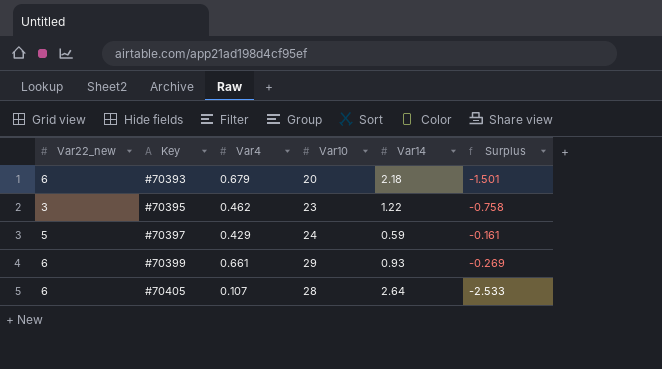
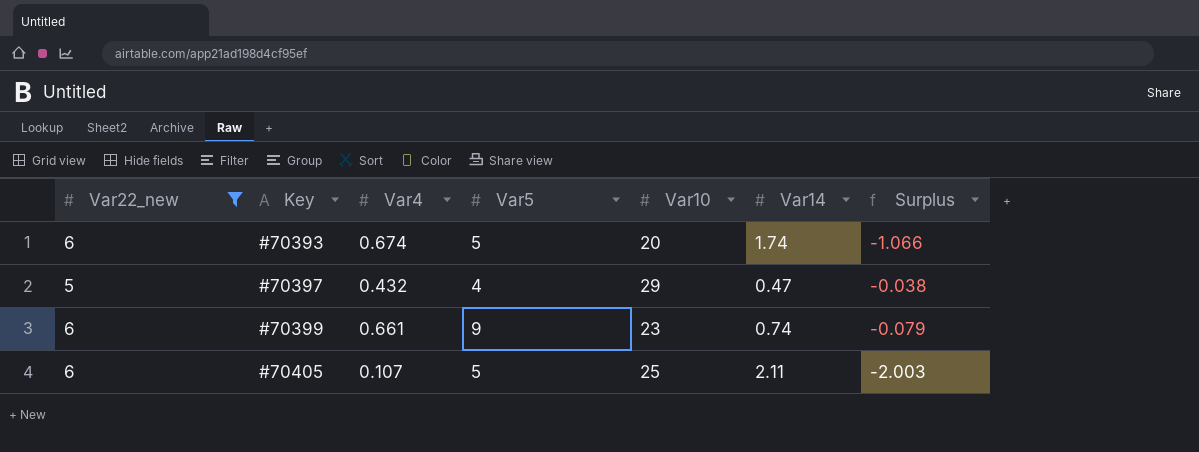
filter: none -> Var22_new != 3
column Var5 | position: none -> 4
#70393 | Var4: 0.679 -> 0.674
#70393 | Var14: 2.18 -> 1.74
#70393 | Surplus: -1.501 -> -1.066
#70397 | Var4: 0.429 -> 0.432
#70397 | Var10: 24 -> 29
#70397 | Var14: 0.59 -> 0.47
#70397 | Surplus: -0.161 -> -0.038
#70399 | Var10: 29 -> 23
#70399 | Var14: 0.93 -> 0.74
#70399 | Surplus: -0.269 -> -0.079
#70405 | Var10: 28 -> 25
#70405 | Var14: 2.64 -> 2.11
#70405 | Surplus: -2.533 -> -2.003

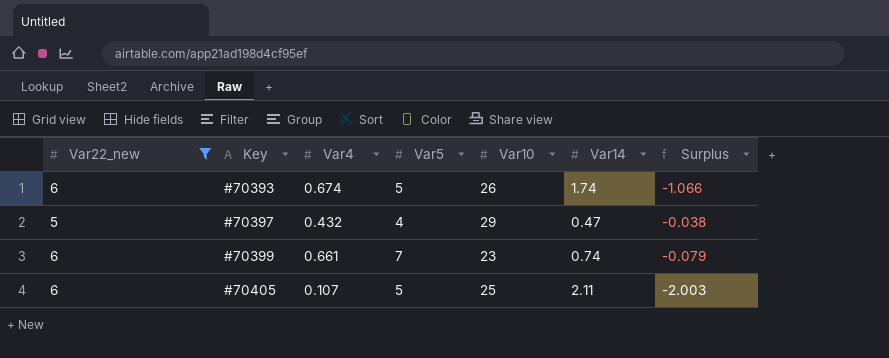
#70393 | Var10: 20 -> 26
#70399 | Var5: 9 -> 7

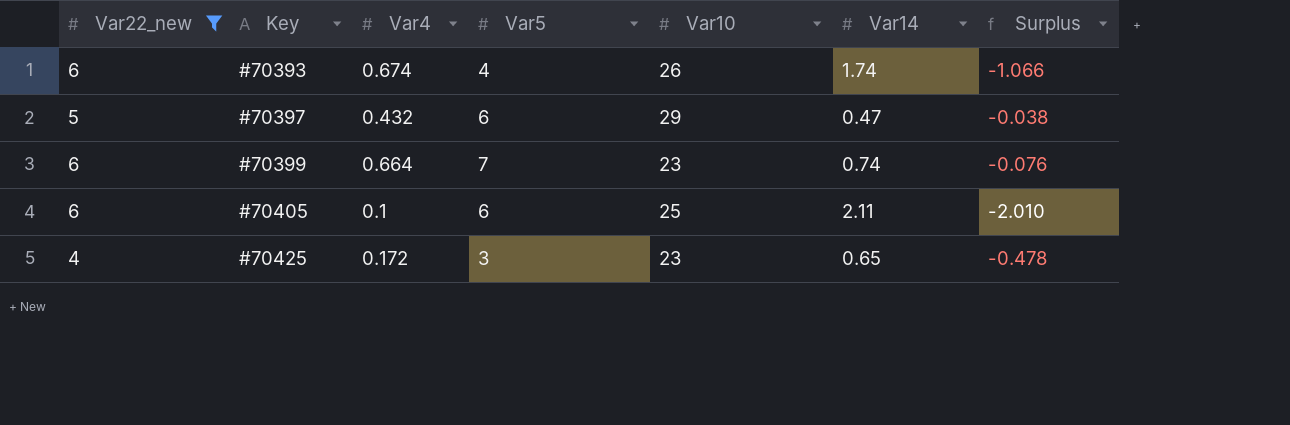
#70393 | Var5: 5 -> 4
#70397 | Var5: 4 -> 6
#70399 | Var4: 0.661 -> 0.664
#70399 | Surplus: -0.079 -> -0.076
#70405 | Var4: 0.107 -> 0.1
#70405 | Var5: 5 -> 6
#70405 | Surplus: -2.003 -> -2.010
row #70425: none -> 4 | 0.172 | 3 | 23 | 0.65 | -0.478

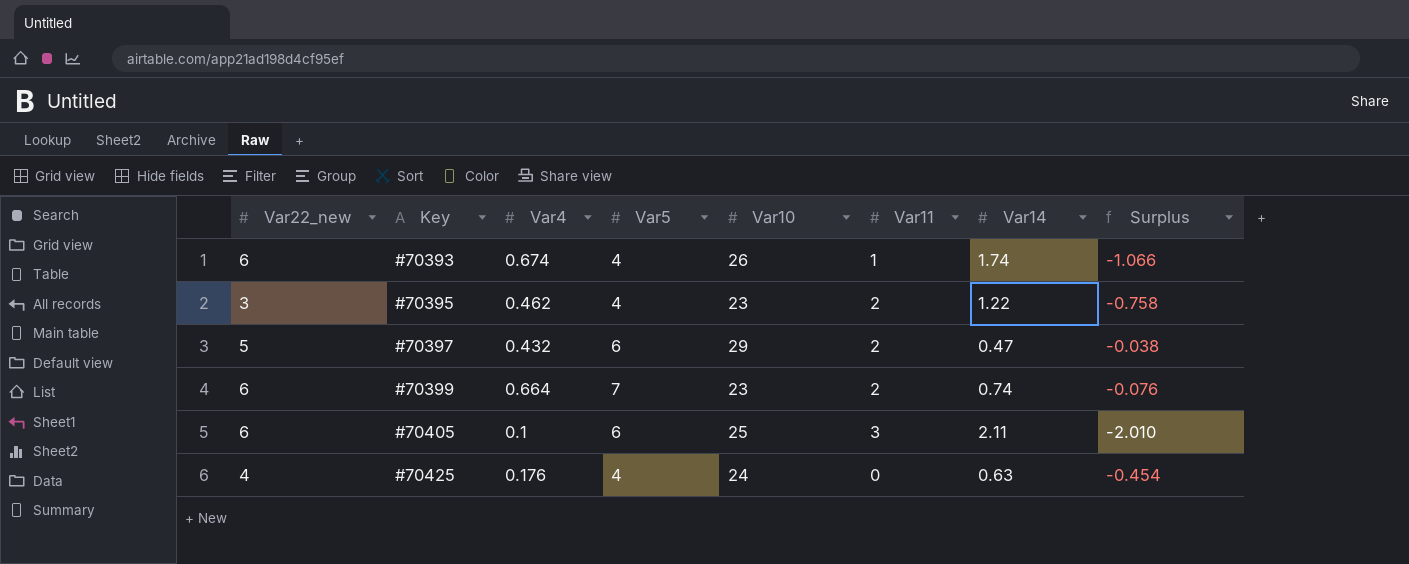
filter: Var22_new != 3 -> none
column Var11 | position: none -> 6
#70425 | Var4: 0.172 -> 0.176
#70425 | Var5: 3 -> 4
#70425 | Var10: 23 -> 24
#70425 | Var14: 0.65 -> 0.63
#70425 | Surplus: -0.478 -> -0.454

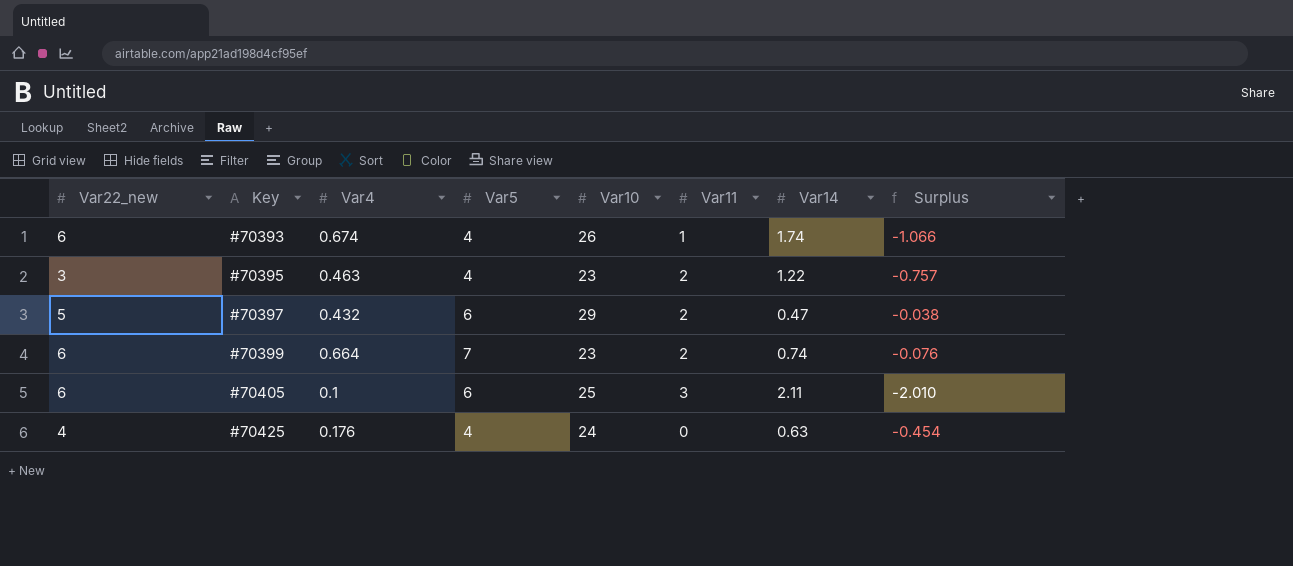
#70395 | Var4: 0.462 -> 0.463
#70395 | Surplus: -0.758 -> -0.757

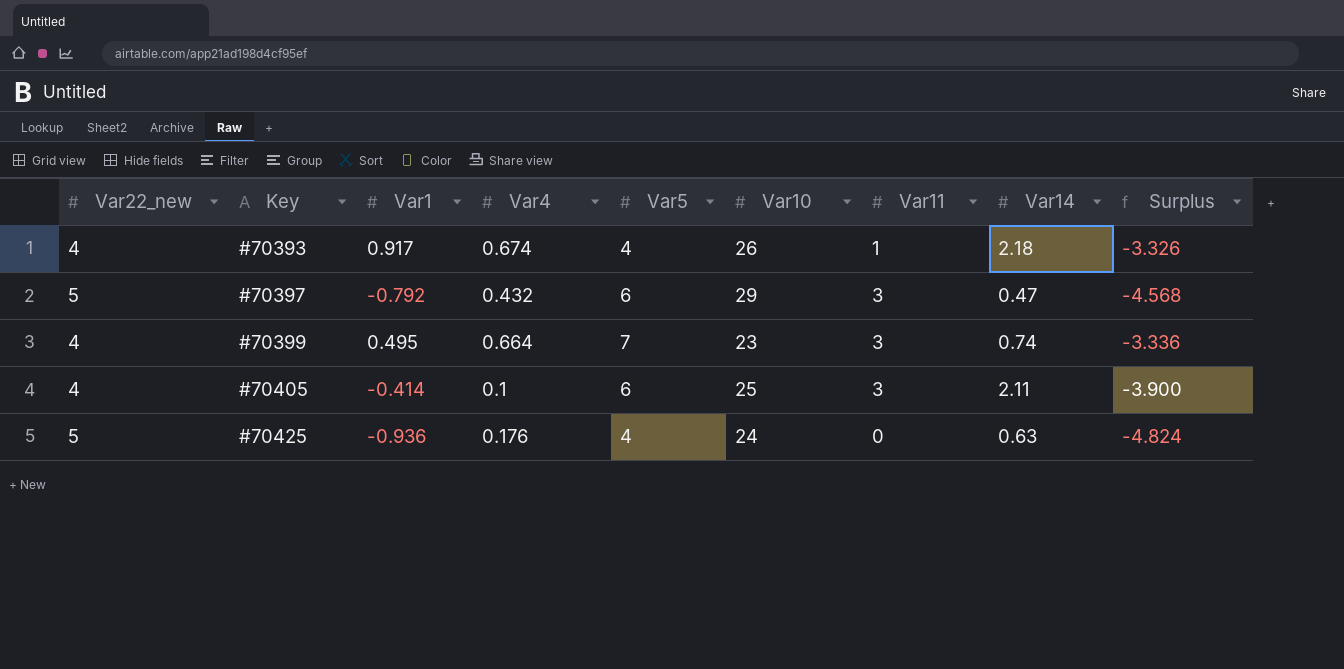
column Var1 | position: none -> 3
column Surplus | formula: [Var4] - [Var14] -> [Var4] - [Var22_new]
row #70395: 3 | 0.463 | 4 | 23 | 2 | 1.22 | -0.757 -> none
#70393 | Var22_new: 6 -> 4
#70393 | Var14: 1.74 -> 2.18
#70397 | Var11: 2 -> 3
#70399 | Var22_new: 6 -> 4
#70399 | Var11: 2 -> 3
#70405 | Var22_new: 6 -> 4
#70425 | Var22_new: 4 -> 5

